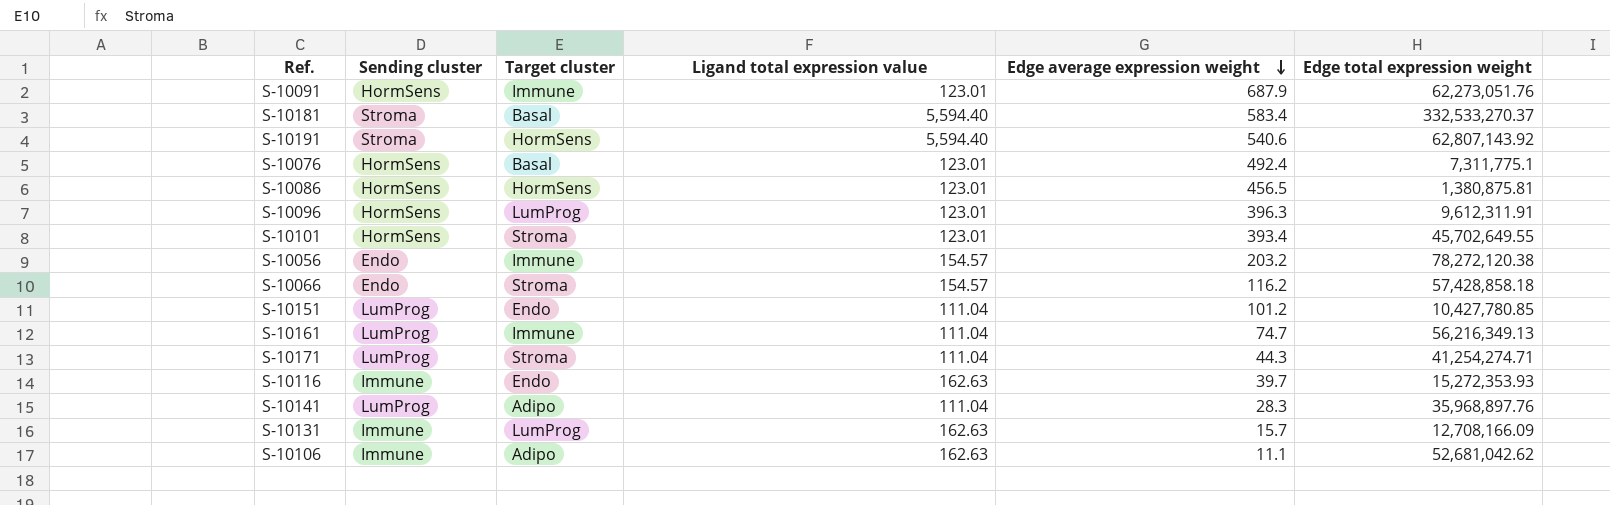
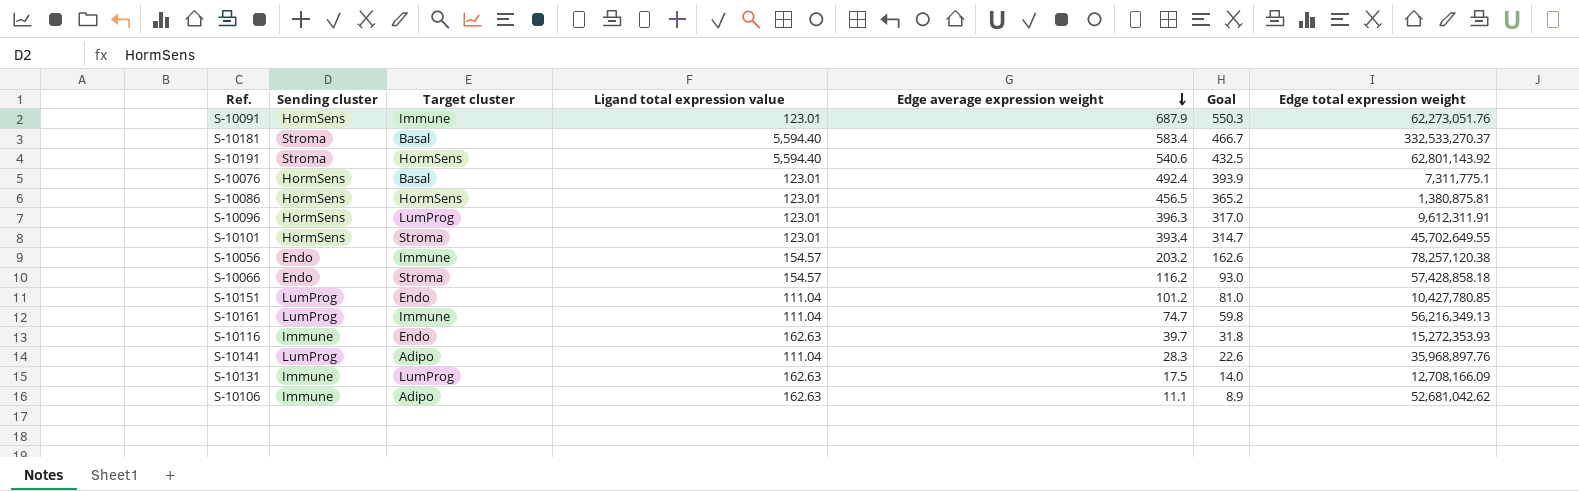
column Goal | formula: none -> [Edge average expression weight] * 0.8
row S-10171: LumProg | Stroma | 111.04 | 44.3 | 41,254,274.71 -> none
S-10191 | Edge total expression weight: 62,807,143.92 -> 62,801,143.92
S-10056 | Edge total expression weight: 78,272,120.38 -> 78,257,120.38
S-10131 | Edge average expression weight: 15.7 -> 17.5

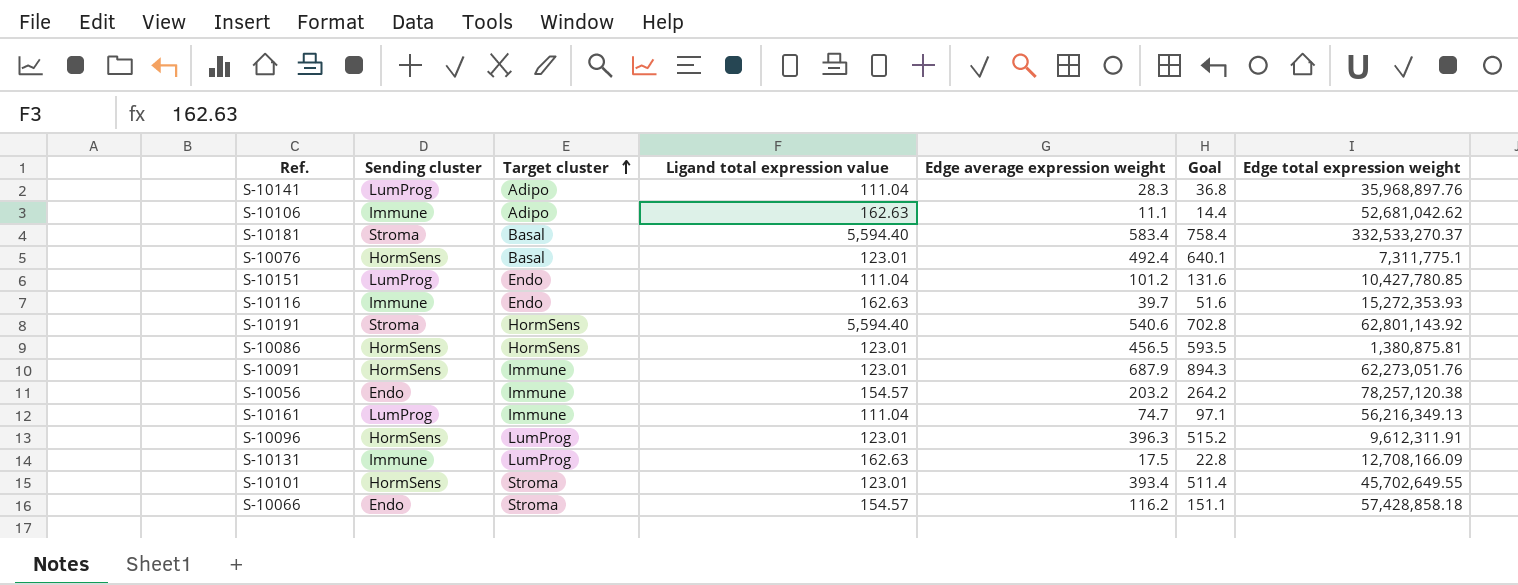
row order: Edge average expression weight descending -> Target cluster ascending
column Goal | formula: [Edge average expression weight] * 0.8 -> [Edge average expression weight] * 1.3

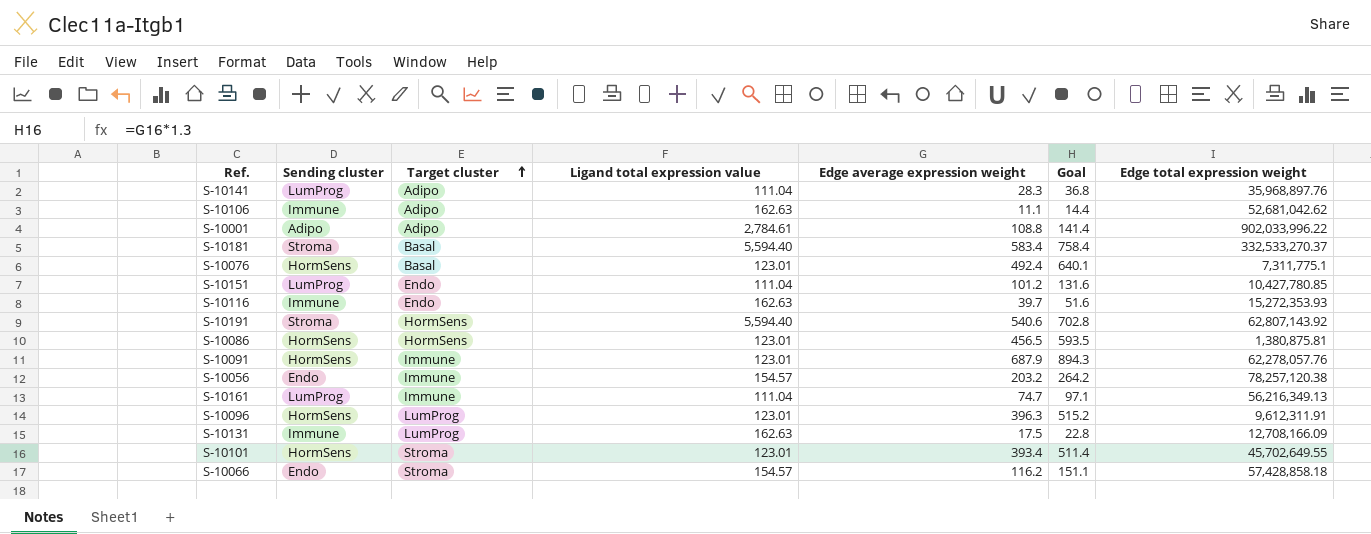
row S-10001: none -> Adipo | Adipo | 2,784.61 | 108.8 | 141.4 | 902,033,996.22
S-10191 | Edge total expression weight: 62,801,143.92 -> 62,807,143.92
S-10091 | Edge total expression weight: 62,273,051.76 -> 62,278,057.76

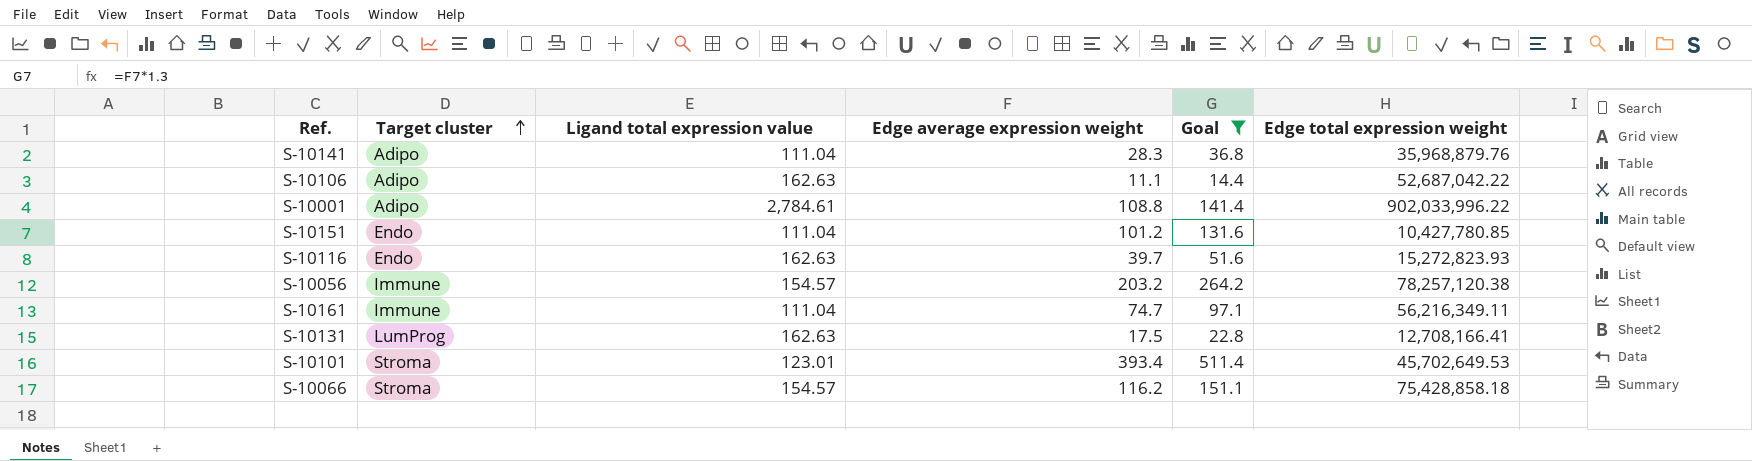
filter: none -> Goal <= 511.4
column Sending cluster | position: 2 -> none
S-10141 | Edge total expression weight: 35,968,897.76 -> 35,968,879.76
S-10106 | Edge total expression weight: 52,681,042.62 -> 52,687,042.22
S-10116 | Edge total expression weight: 15,272,353.93 -> 15,272,823.93
S-10161 | Edge total expression weight: 56,216,349.13 -> 56,216,349.11
S-10131 | Edge total expression weight: 12,708,166.09 -> 12,708,166.41
S-10101 | Edge total expression weight: 45,702,649.55 -> 45,702,649.53
S-10066 | Edge total expression weight: 57,428,858.18 -> 75,428,858.18

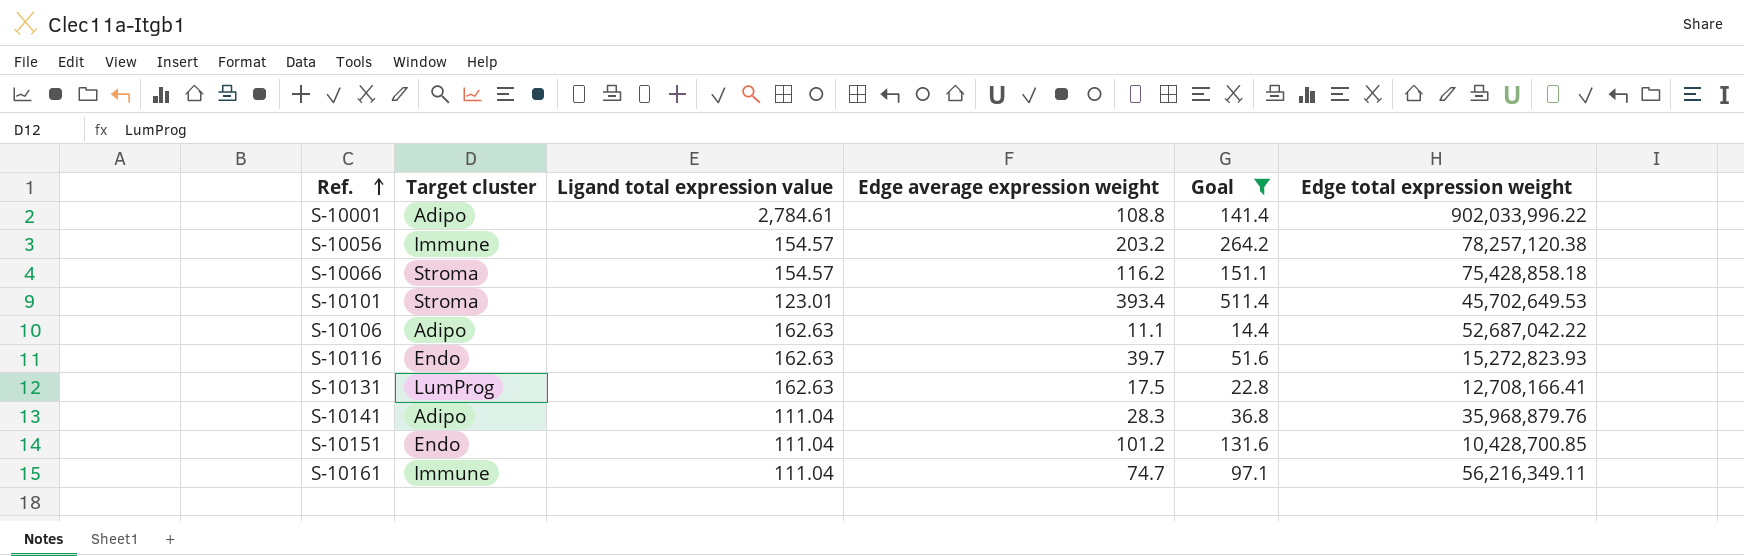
row order: Target cluster ascending -> Ref. ascending
S-10151 | Edge total expression weight: 10,427,780.85 -> 10,428,700.85

